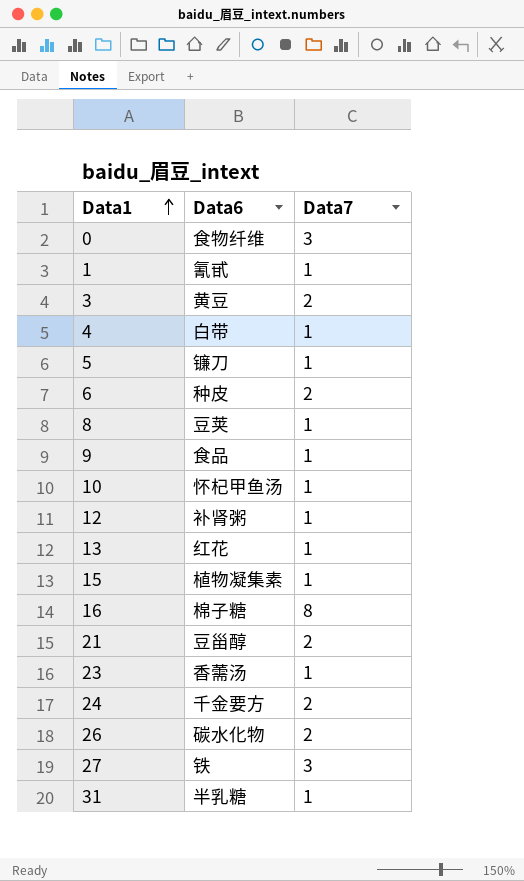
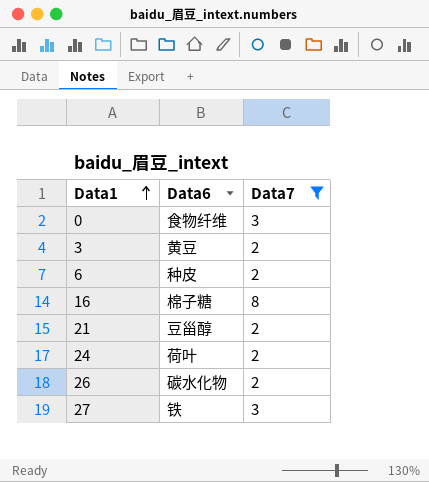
filter: none -> Data7 != 1
24 | Data6: 千金要方 -> 荷叶

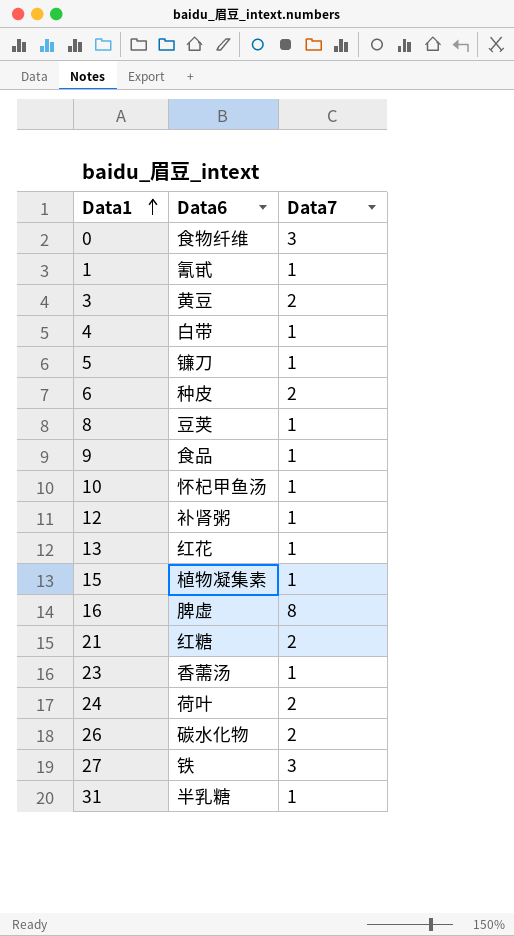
filter: Data7 != 1 -> none
16 | Data6: 棉子糖 -> 脾虚
21 | Data6: 豆甾醇 -> 红糖

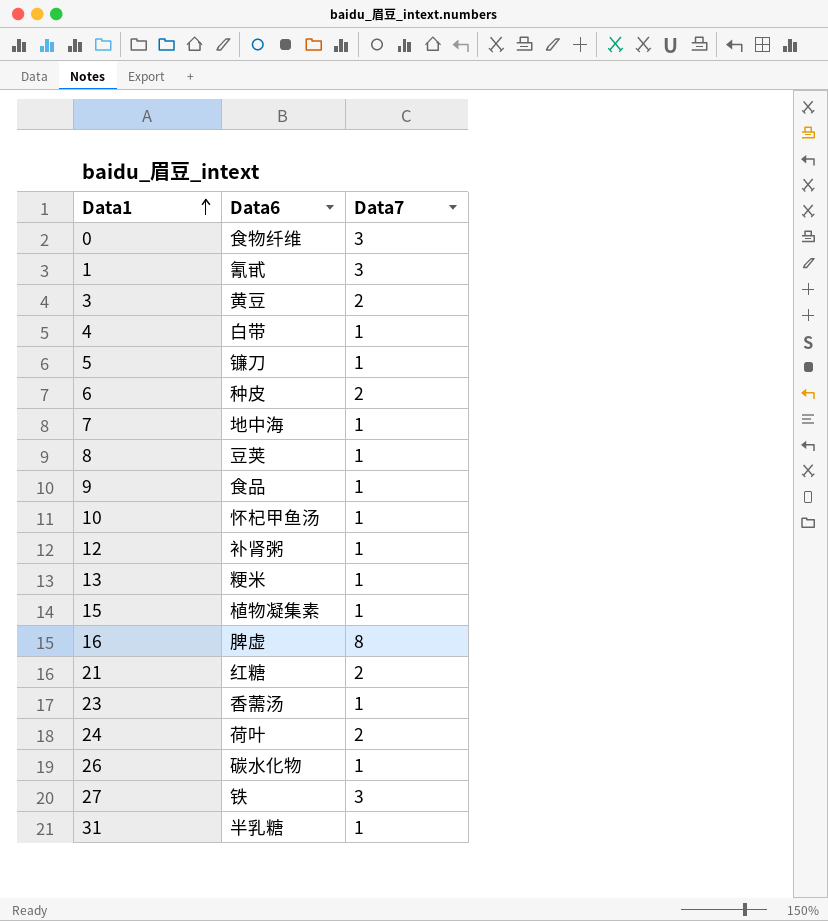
1 | Data7: 1 -> 3
row 7: none -> 地中海 | 1
13 | Data6: 红花 -> 粳米
26 | Data7: 2 -> 1

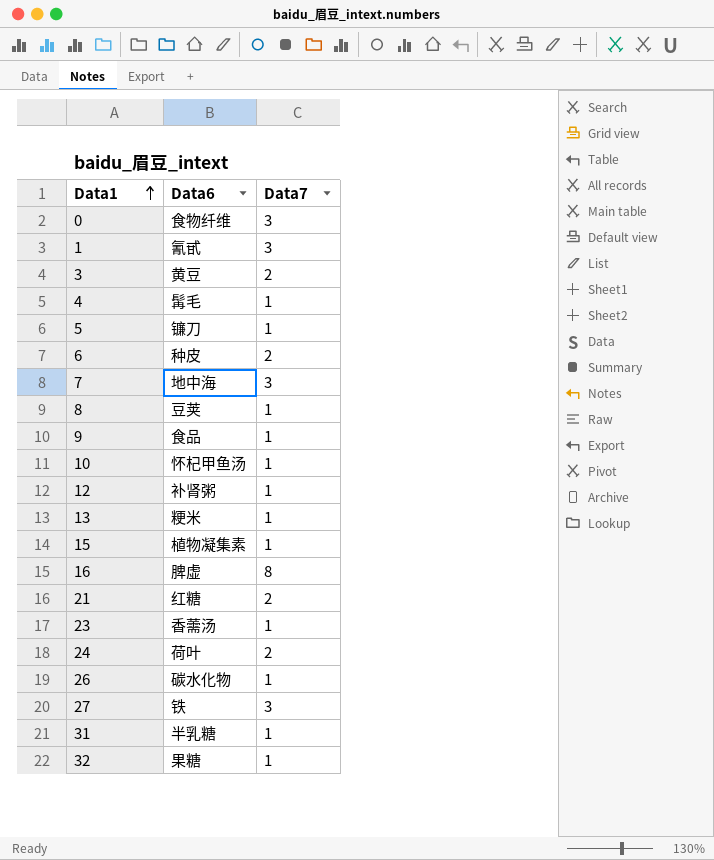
4 | Data6: 白带 -> 髯毛
7 | Data7: 1 -> 3
row 32: none -> 果糖 | 1

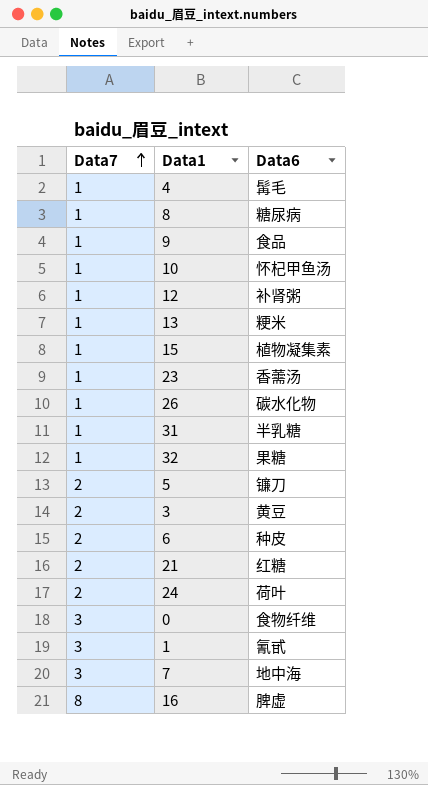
row order: Data1 ascending -> Data7 ascending
column Data7 | position: 3 -> 1
row 27: 铁 | 3 -> none
8 | Data6: 豆荚 -> 糖尿病
5 | Data7: 1 -> 2

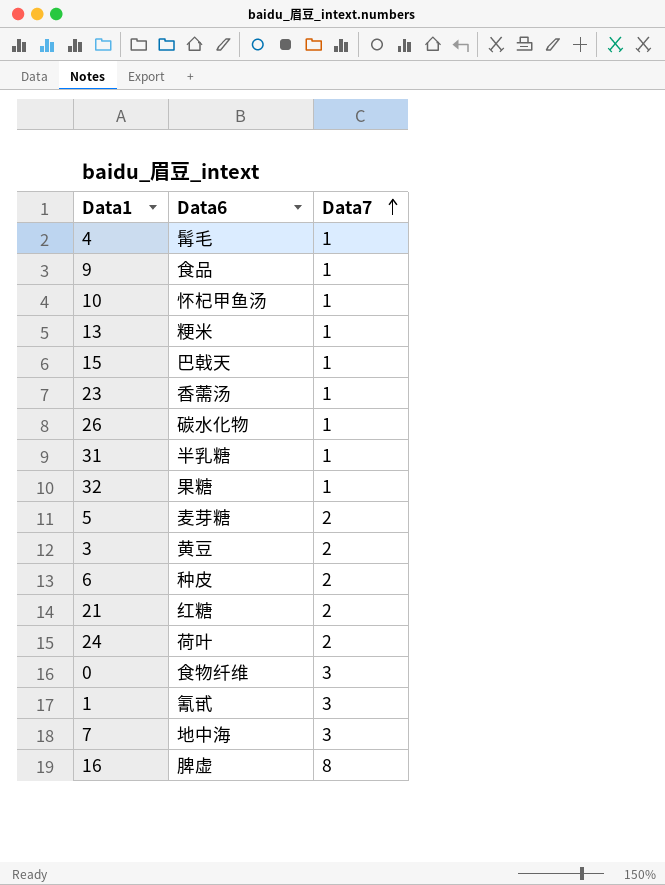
column Data7 | position: 1 -> 3
row 8: 1 | 糖尿病 -> none
row 12: 1 | 补肾粥 -> none
15 | Data6: 植物凝集素 -> 巴戟天
5 | Data6: 镰刀 -> 麦芽糖

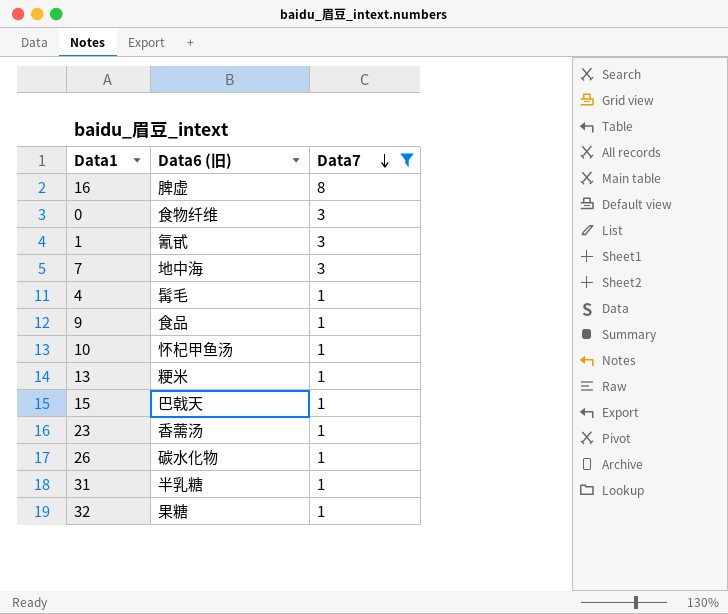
filter: none -> Data7 != 2
row order: Data7 ascending -> Data7 descending
column name: Data6 -> Data6 (旧)

